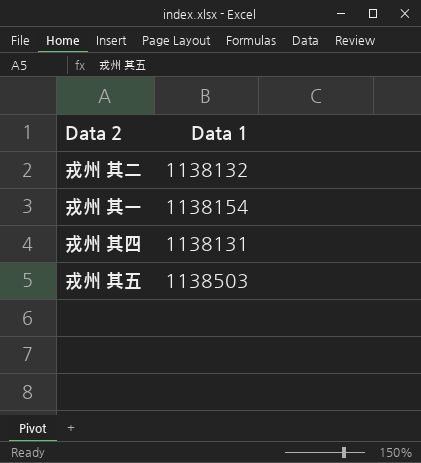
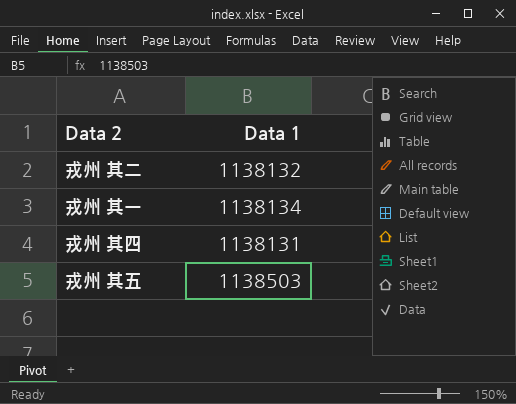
戎州 其一 | Data 1: 1138154 -> 1138134

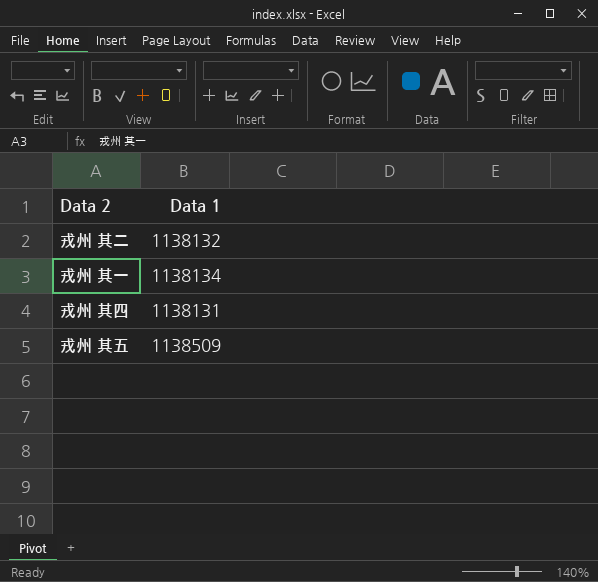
戎州 其五 | Data 1: 1138503 -> 1138509

